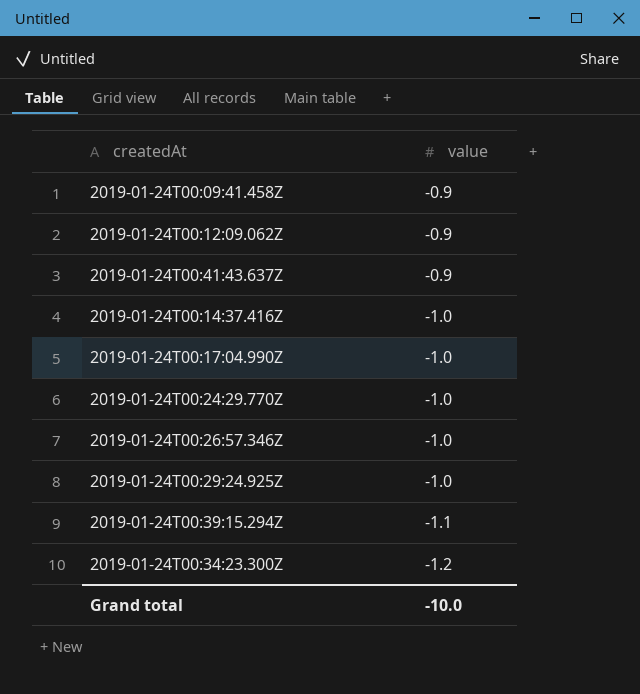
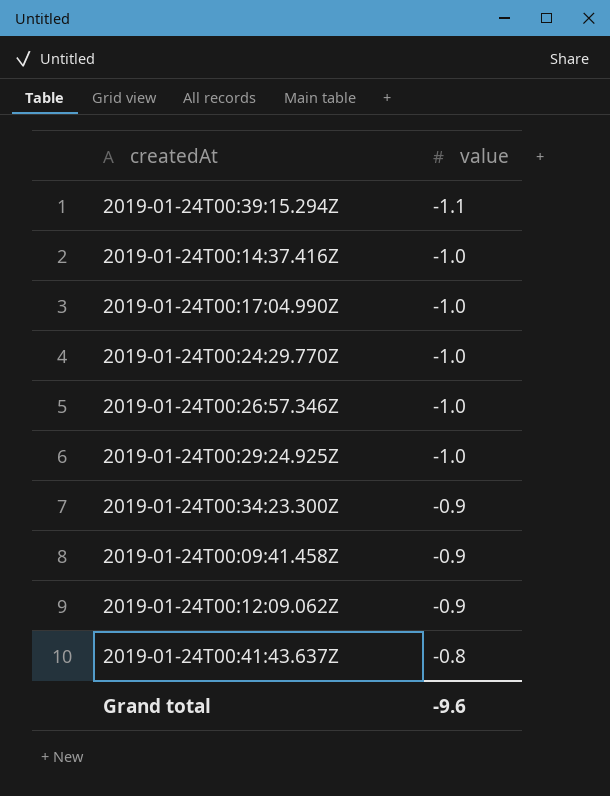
row order: value descending -> value ascending
2019-01-24T00:34:23.300Z | value: -1.2 -> -0.9
2019-01-24T00:41:43.637Z | value: -0.9 -> -0.8
Grand total | value: -10.0 -> -9.6

